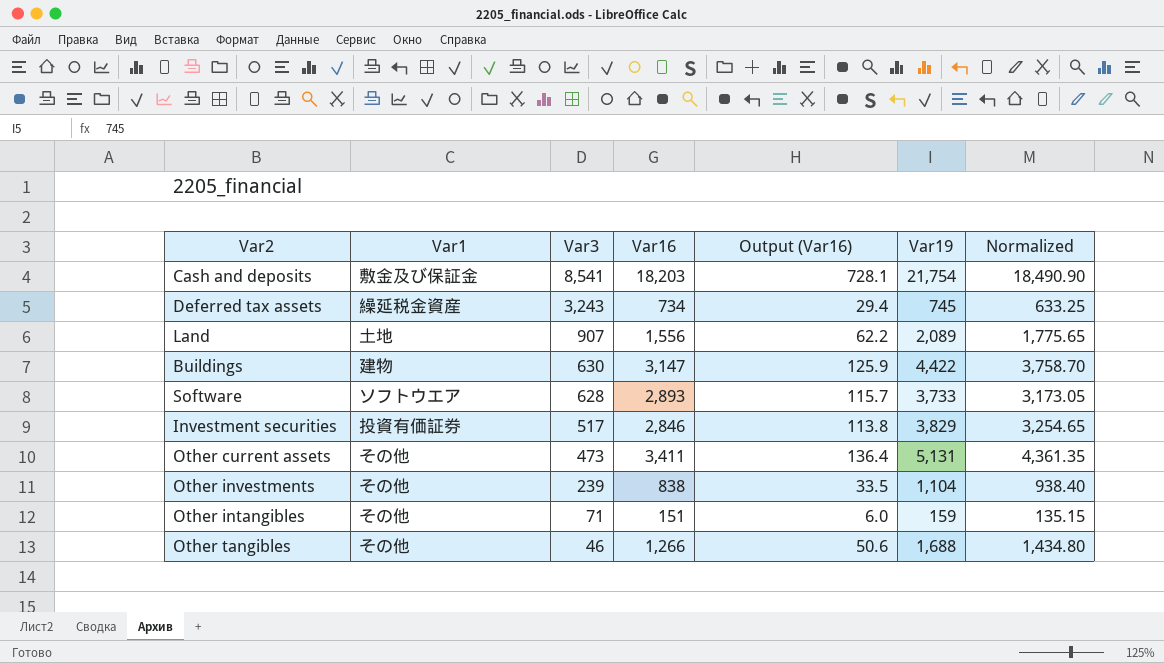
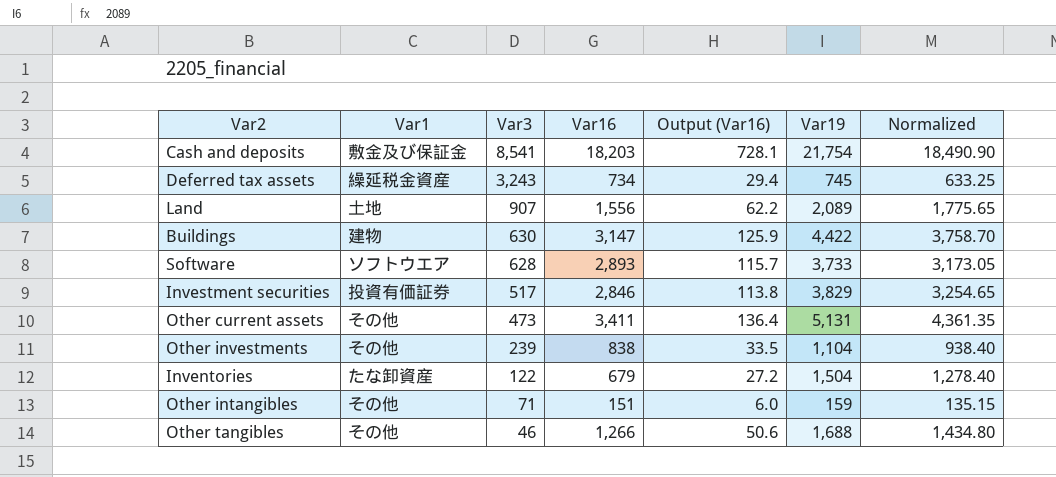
row Inventories: none -> たな卸資産 | 122 | 679 | 27.2 | 1,504 | 1,278.40

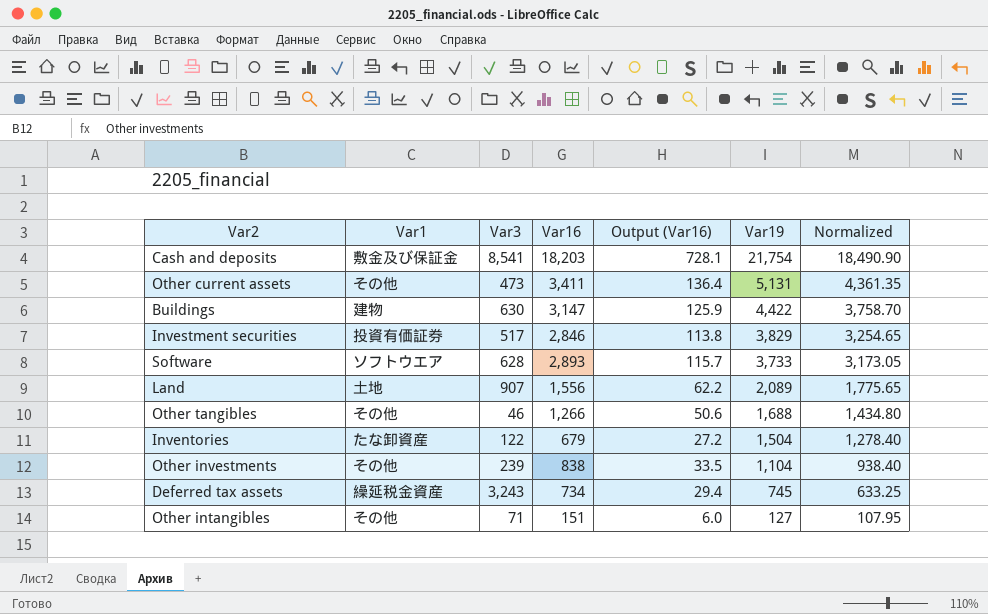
row order: Var3 descending -> Var19 descending
Other intangibles | Var19: 159 -> 127
Other intangibles | Normalized: 135.15 -> 107.95

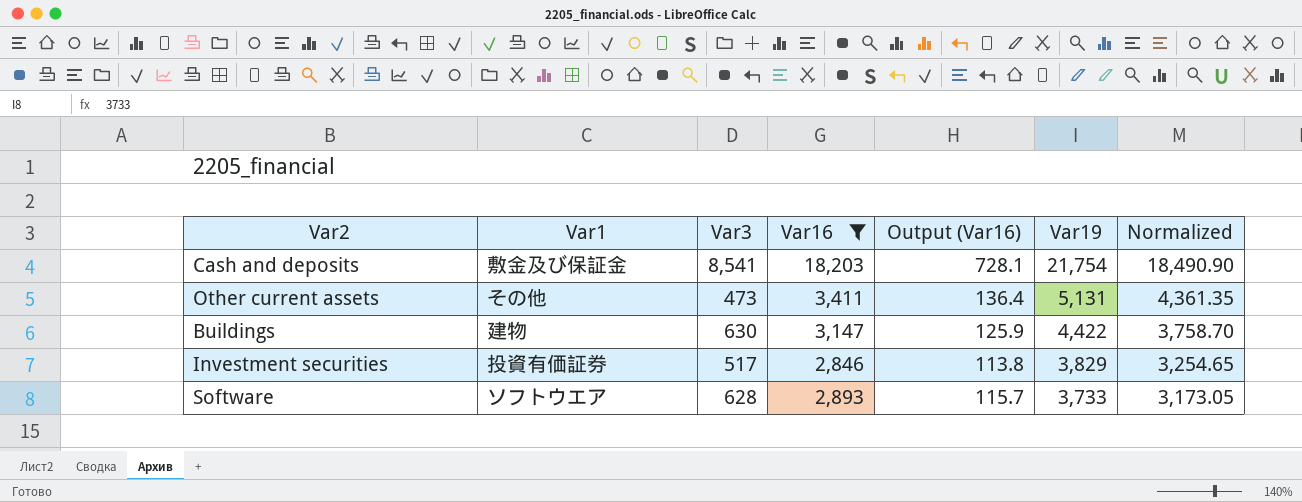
filter: none -> Var16 >= 2,846

